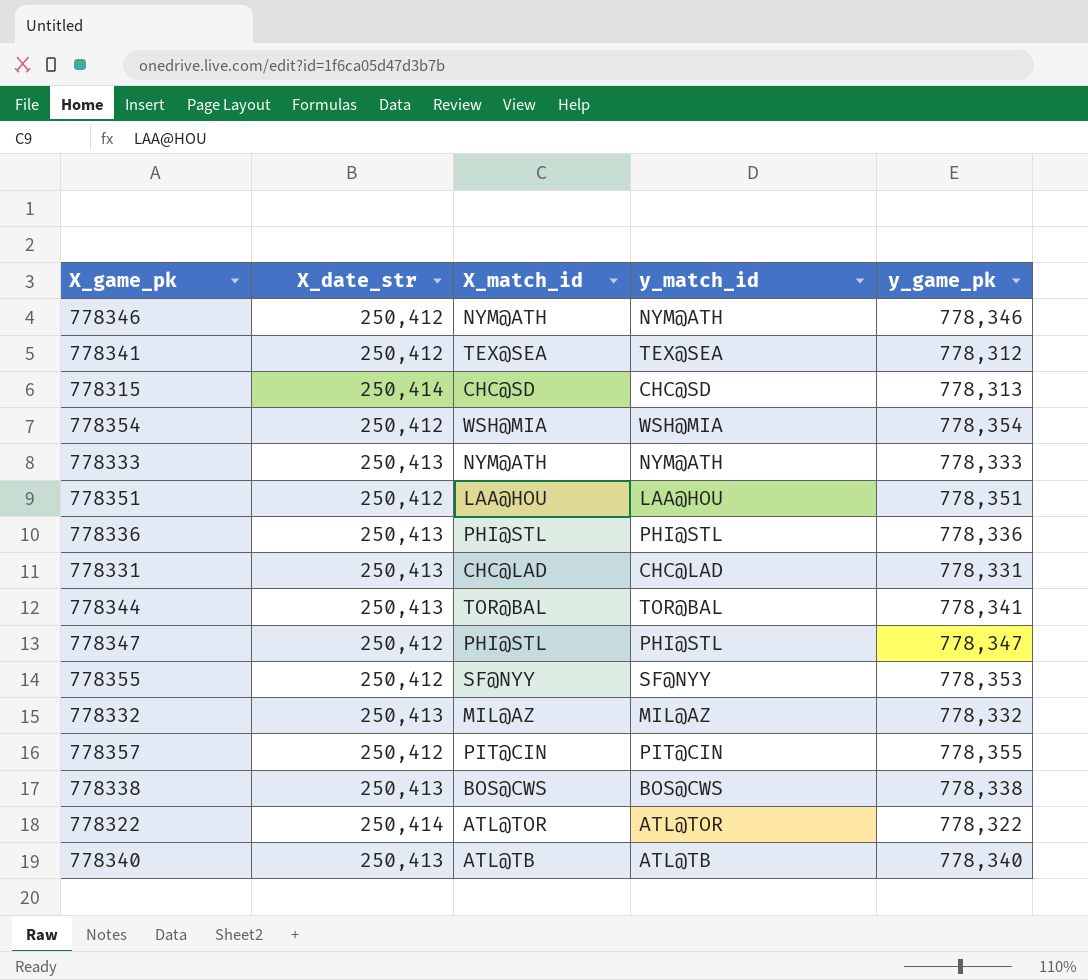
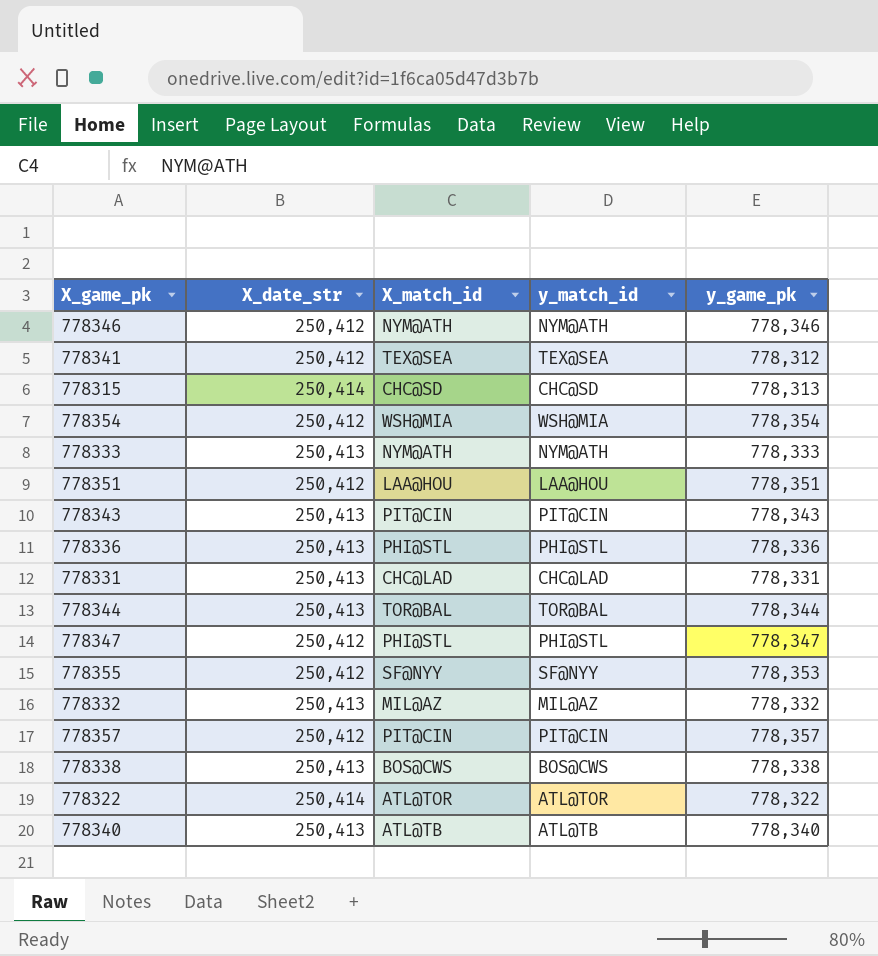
row 778343: none -> 250,413 | PIT@CIN | PIT@CIN | 778,343
778344 | y_game_pk: 778,341 -> 778,344
778357 | y_game_pk: 778,355 -> 778,357

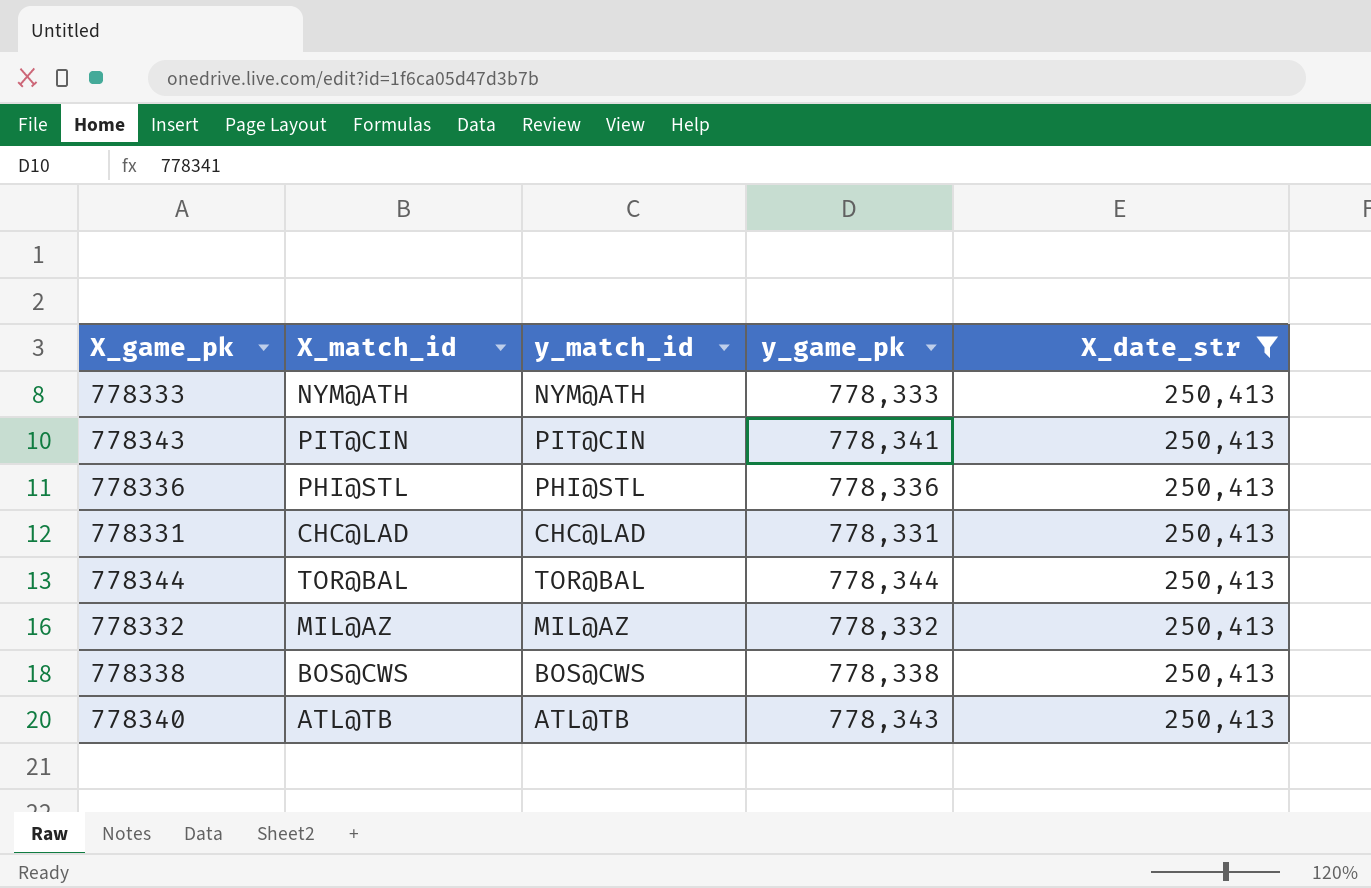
filter: none -> X_date_str = 250,413
column X_date_str | position: 2 -> 5
778343 | y_game_pk: 778,343 -> 778,341
778340 | y_game_pk: 778,340 -> 778,343

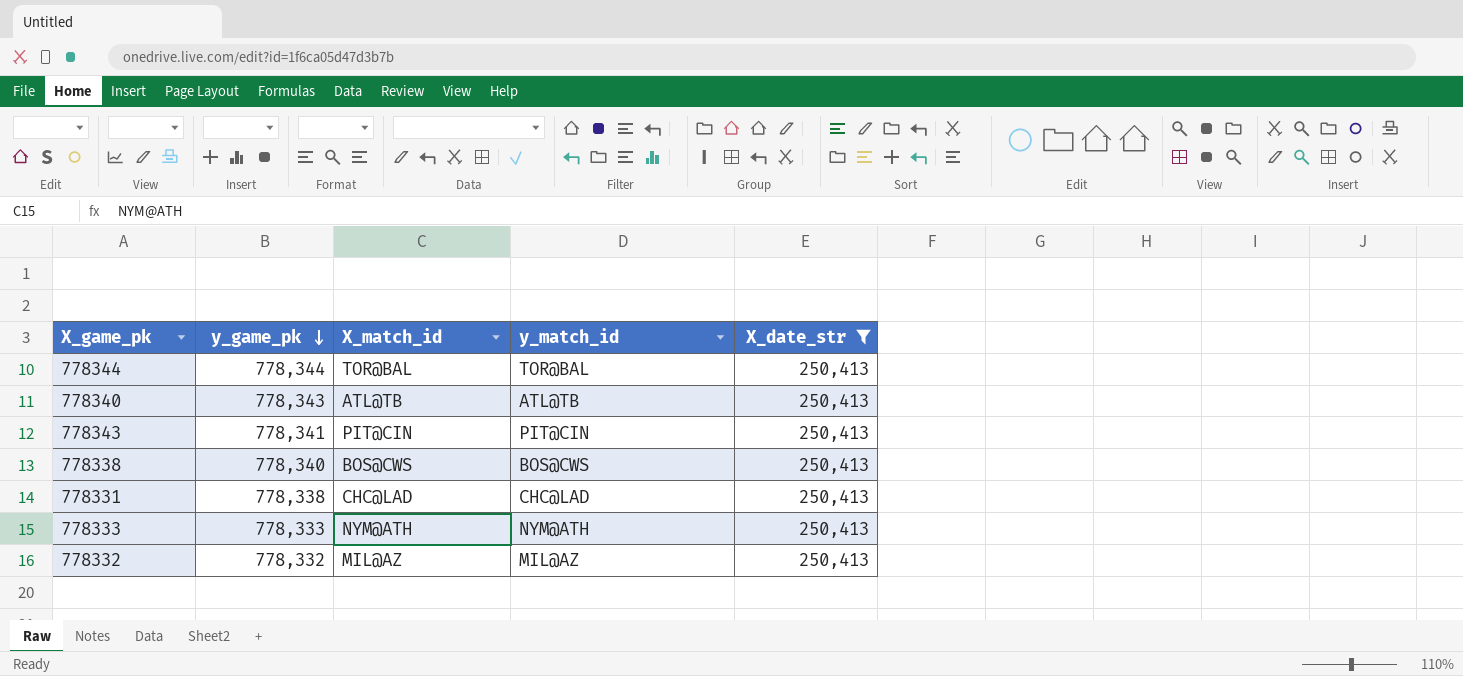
row order: none -> y_game_pk descending
column y_game_pk | position: 4 -> 2
row 778336: PHI@STL | PHI@STL | 778,336 | 250,413 -> none
778338 | y_game_pk: 778,338 -> 778,340
778331 | y_game_pk: 778,331 -> 778,338

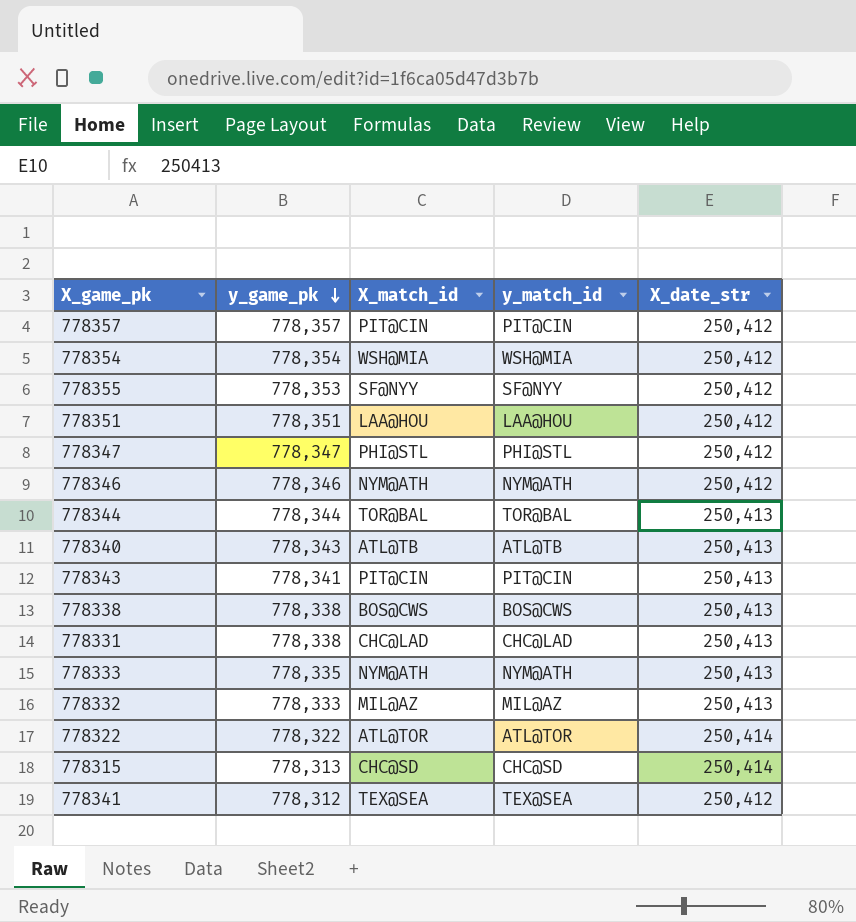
filter: X_date_str = 250,413 -> none
778338 | y_game_pk: 778,340 -> 778,338
778333 | y_game_pk: 778,333 -> 778,335
778332 | y_game_pk: 778,332 -> 778,333

